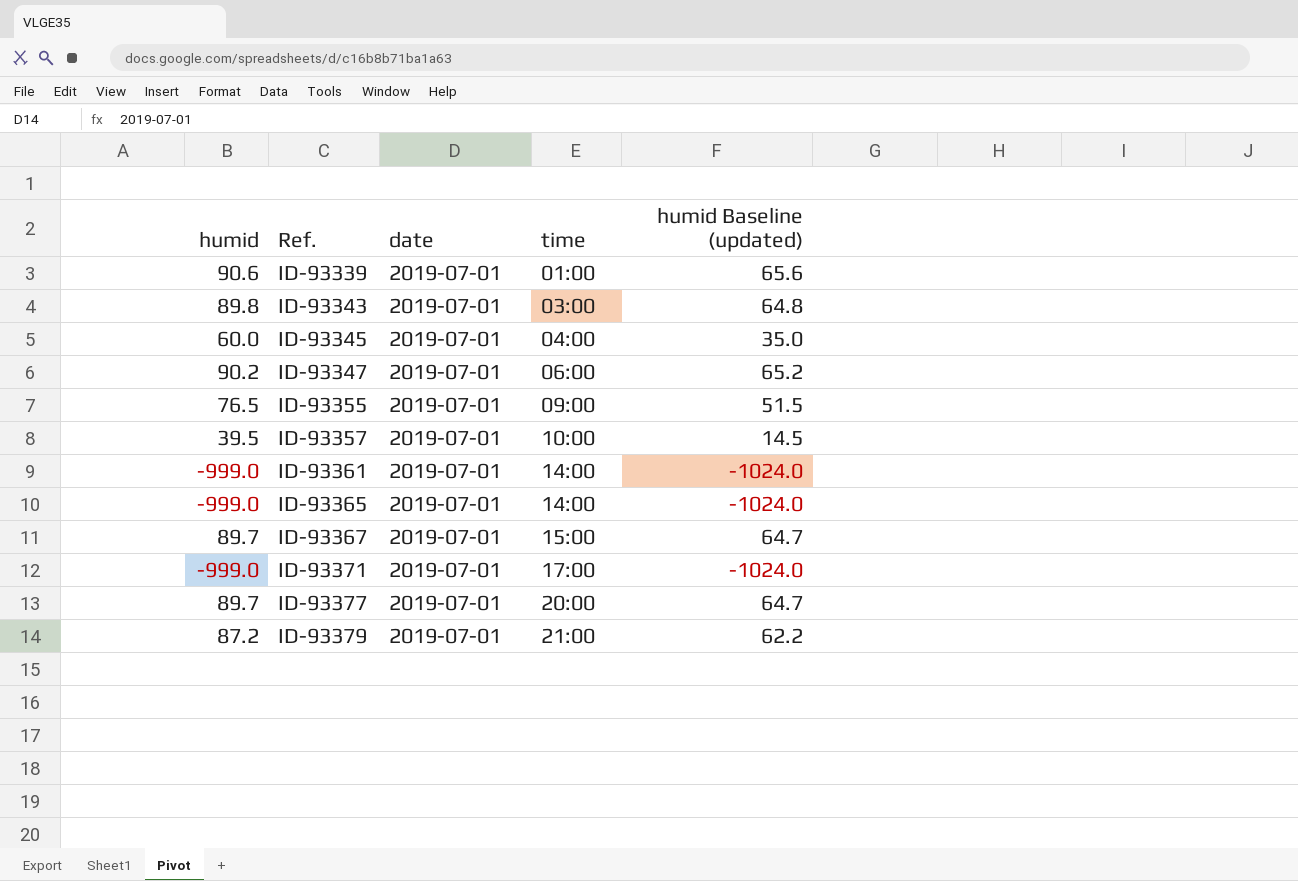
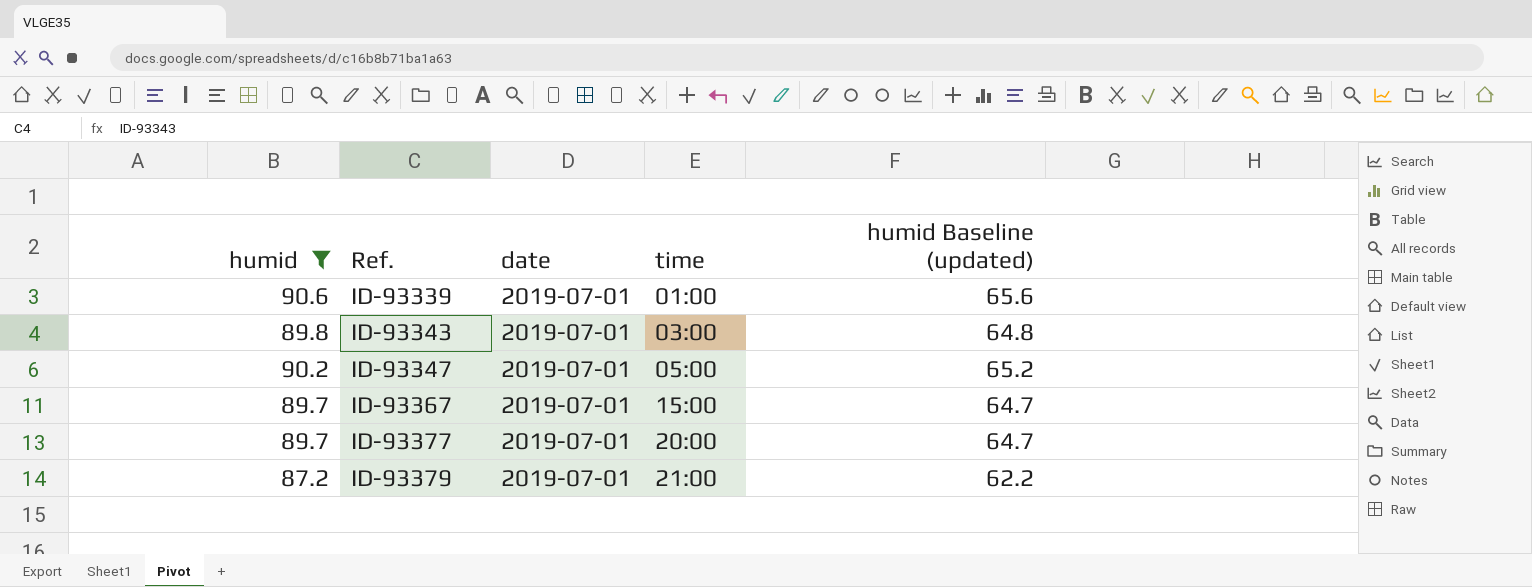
filter: none -> humid >= 87.2
ID-93347 | time: 06:00 -> 05:00

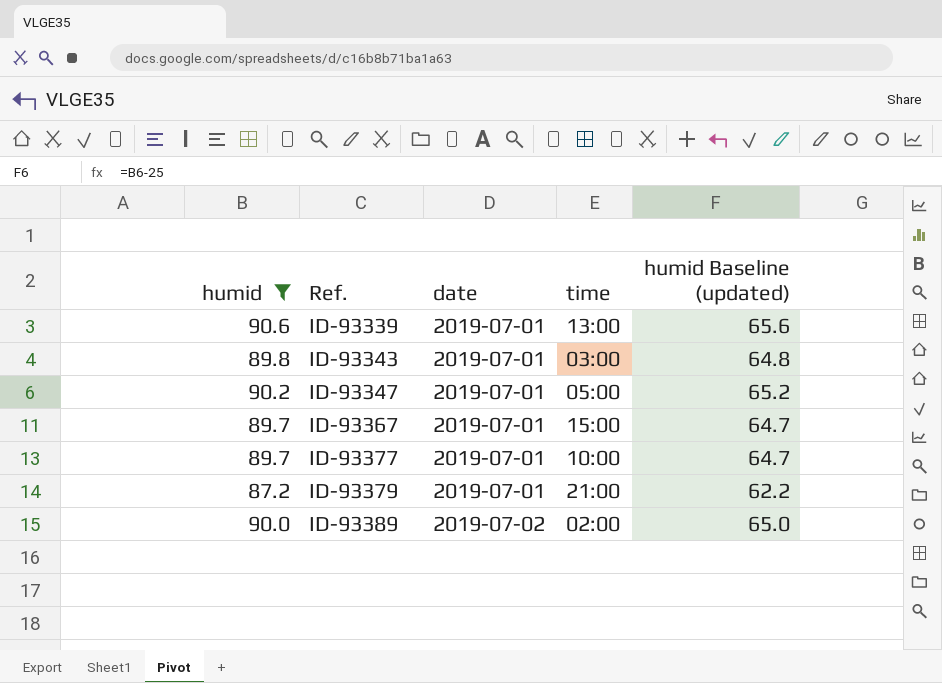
ID-93339 | time: 01:00 -> 13:00
ID-93377 | time: 20:00 -> 10:00
row ID-93389: none -> 90.0 | 2019-07-02 | 02:00 | 65.0

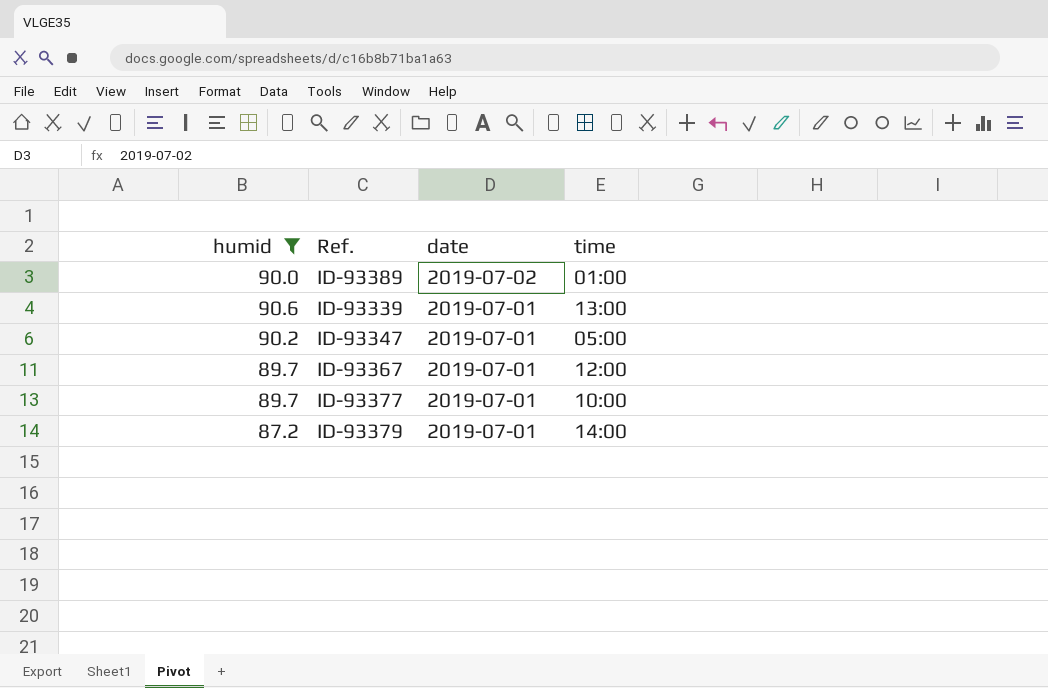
row order: Ref. ascending -> date descending
column humid Baseline (updated) | formula: [humid] - 25 -> none
row ID-93343: 89.8 | 2019-07-01 | 03:00 | 64.8 -> none
ID-93389 | time: 02:00 -> 01:00
ID-93367 | time: 15:00 -> 12:00
ID-93379 | time: 21:00 -> 14:00

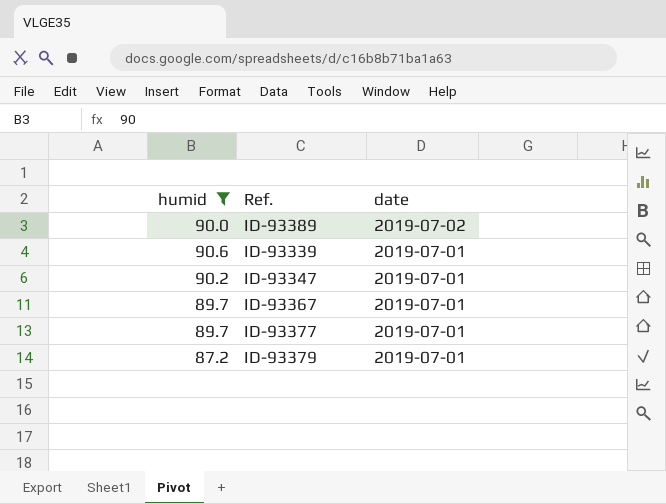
column time | position: 4 -> none

